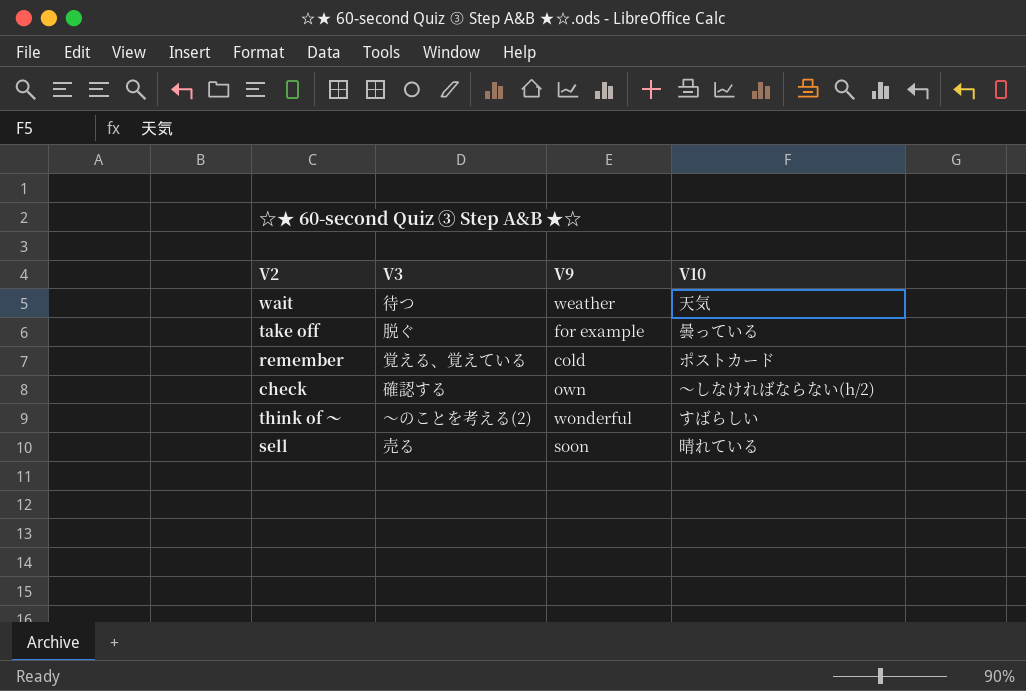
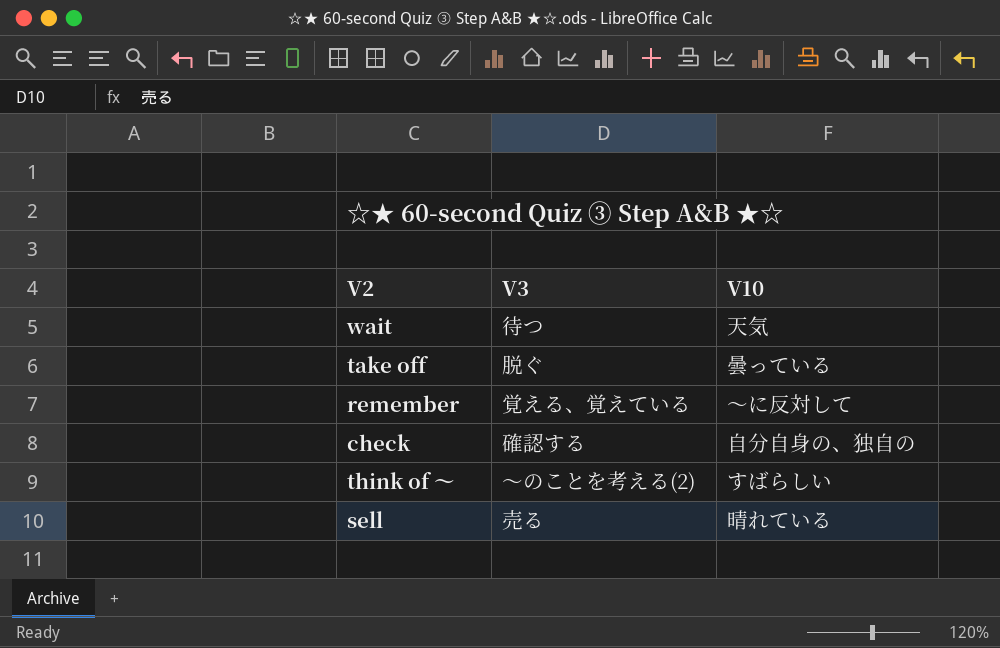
column V9 | position: 3 -> none
remember | V10: ポストカード -> ～に反対して
check | V10: ～しなければならない(h/2) -> 自分自身の、独自の

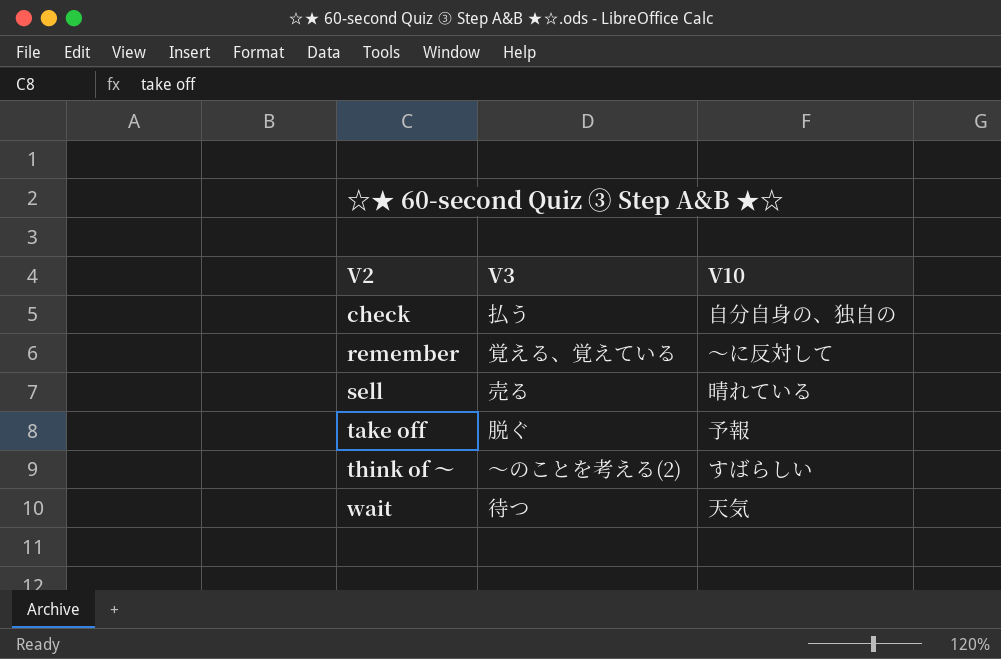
row order: none -> V2 ascending
check | V3: 確認する -> 払う
take off | V10: 曇っている -> 予報

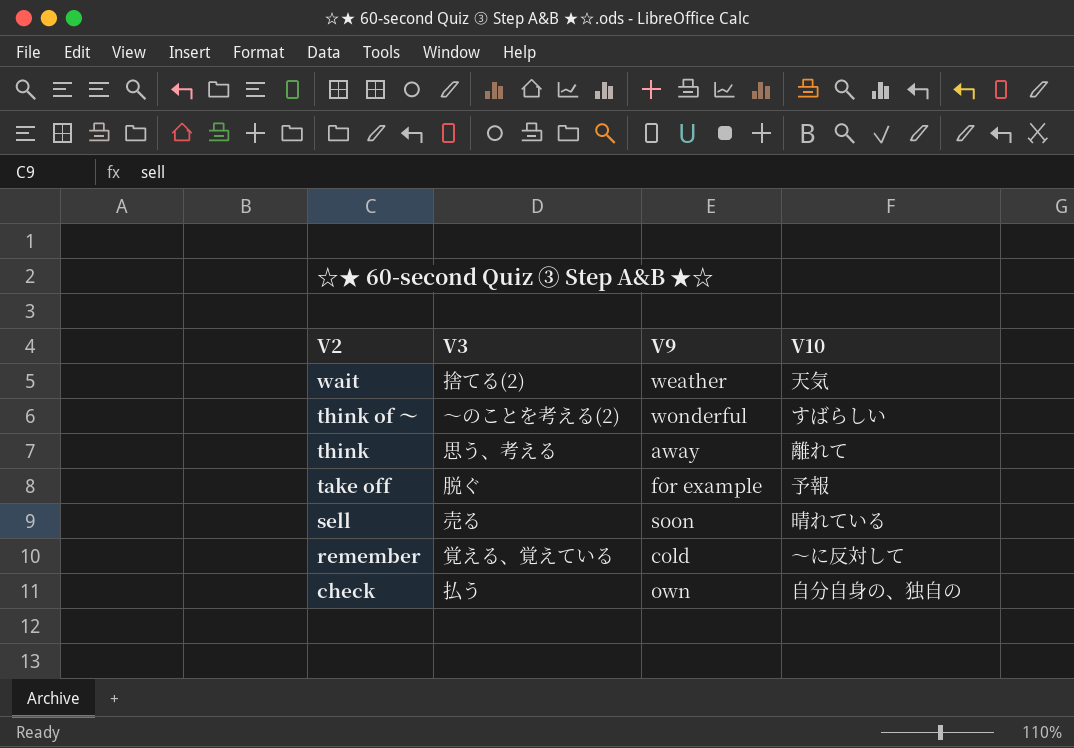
row order: V2 ascending -> V2 descending
column V9 | position: none -> 3
wait | V3: 待つ -> 捨てる(2)
row think: none -> 思う、考える | away | 離れて

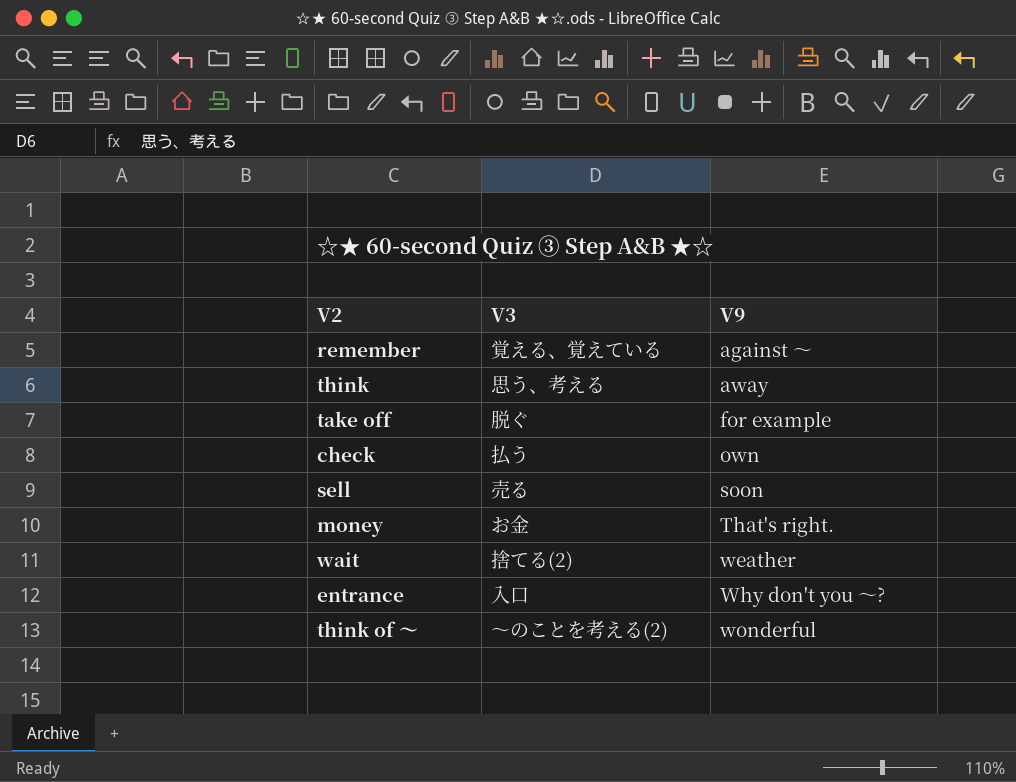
row order: V2 descending -> V9 ascending
column V10 | position: 4 -> none
remember | V9: cold -> against ～
row money: none -> お金 | That's right.
row entrance: none -> 入口 | Why don't you ～?

